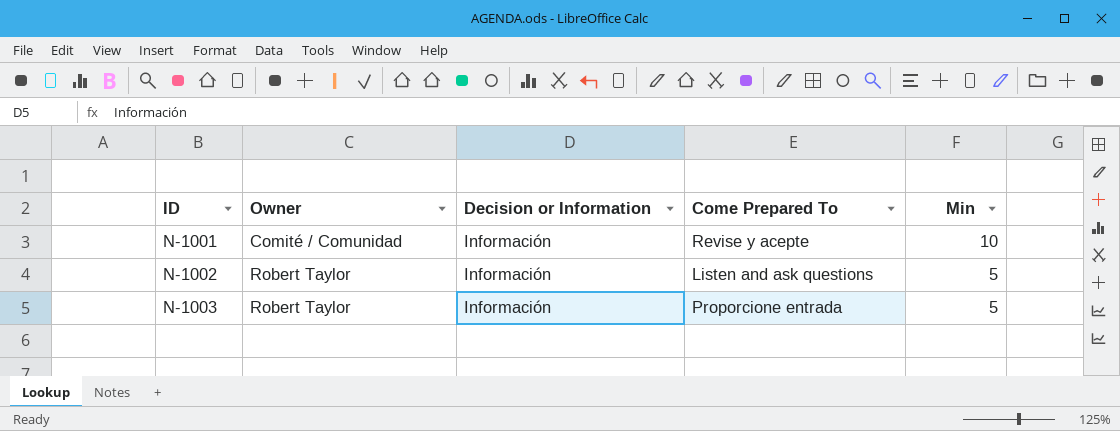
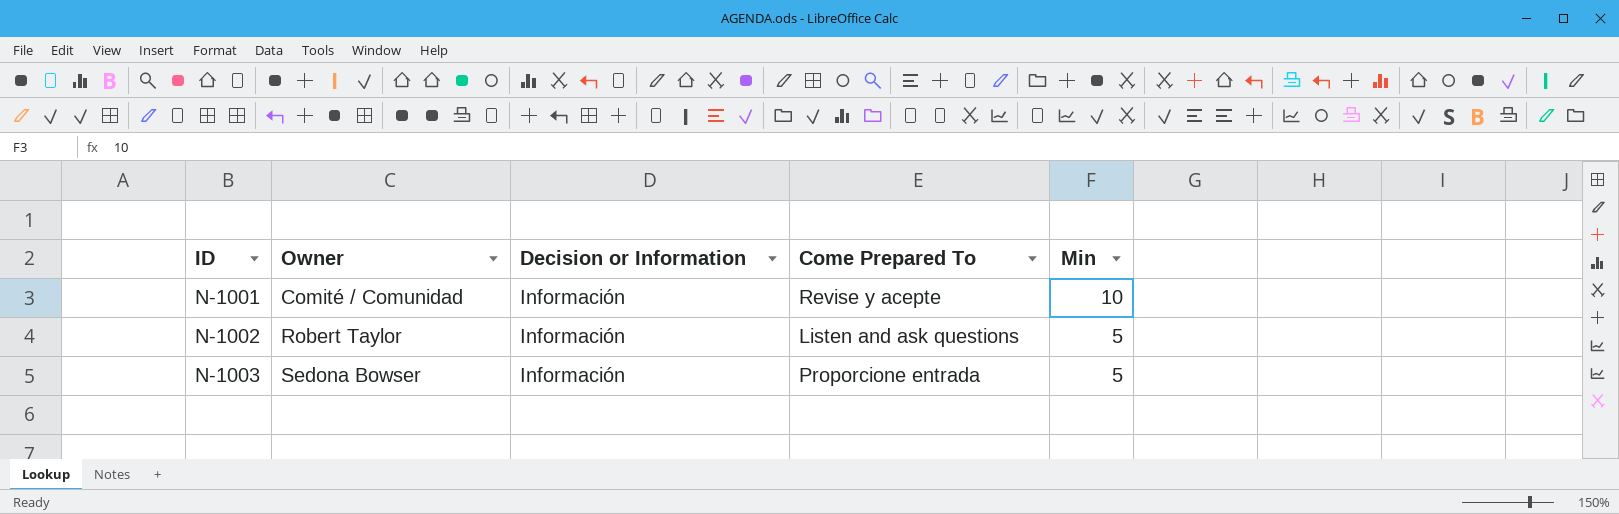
N-1003 | Owner: Robert Taylor -> Sedona Bowser

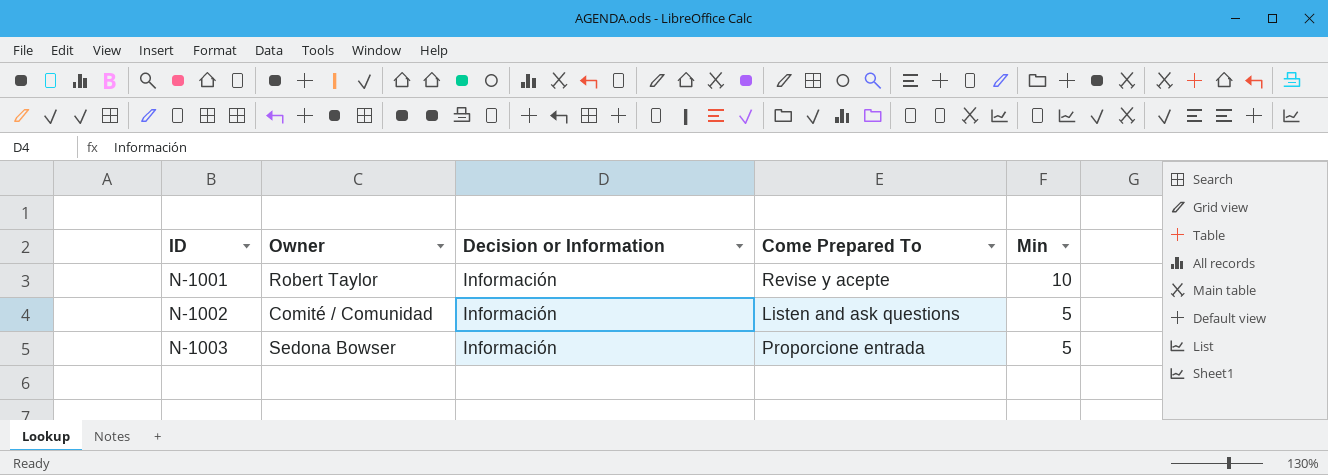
N-1001 | Owner: Comité / Comunidad -> Robert Taylor
N-1002 | Owner: Robert Taylor -> Comité / Comunidad

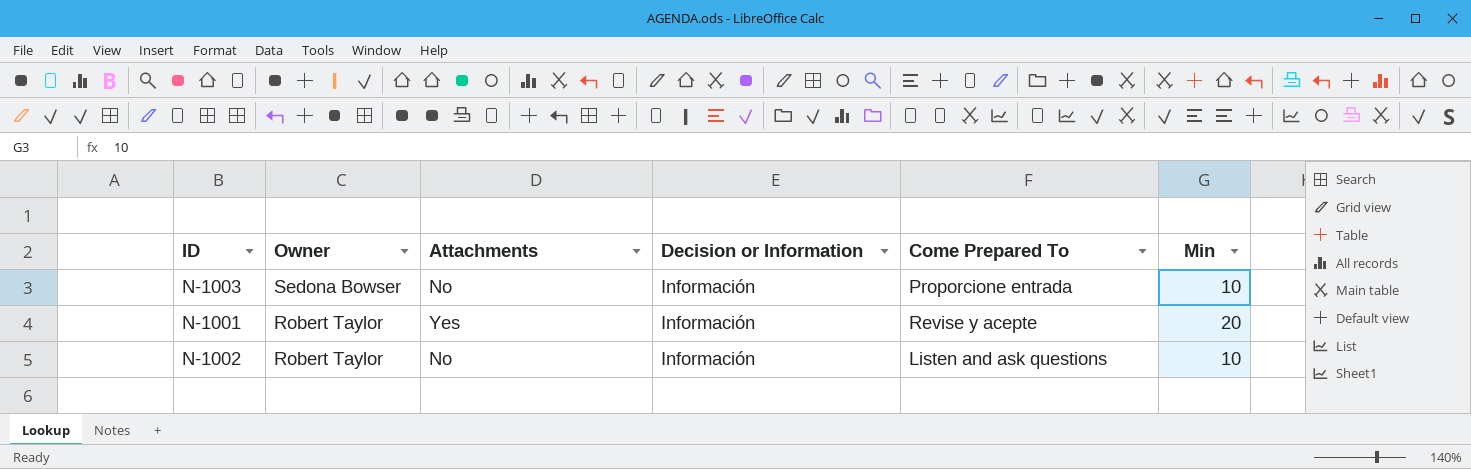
row order: ID ascending -> Owner descending
column Attachments | position: none -> 3
N-1003 | Min: 5 -> 10
N-1001 | Min: 10 -> 20
N-1002 | Owner: Comité / Comunidad -> Robert Taylor
N-1002 | Min: 5 -> 10

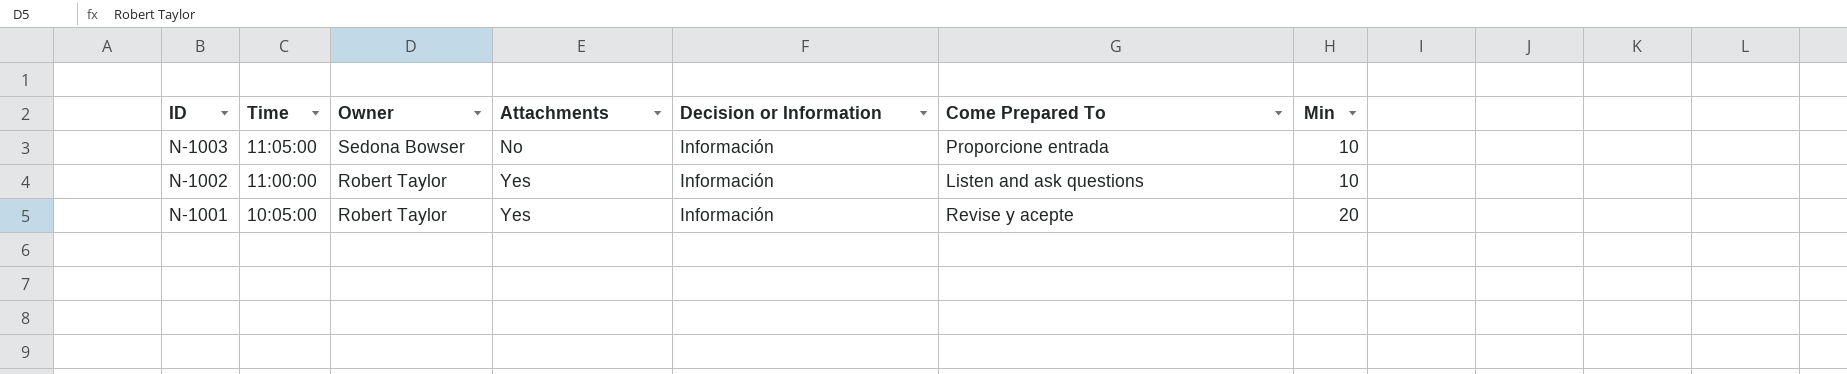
row order: Owner descending -> ID descending
column Time | position: none -> 2
N-1002 | Attachments: No -> Yes

